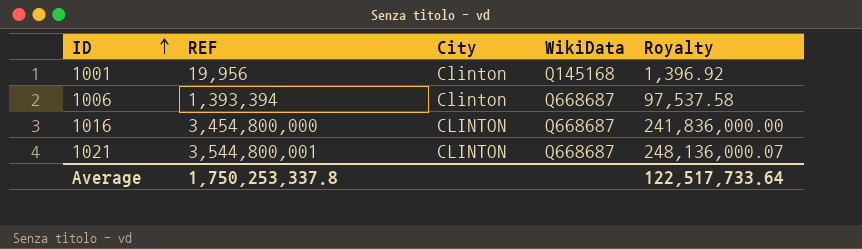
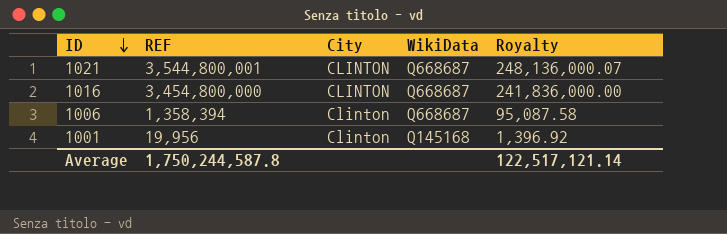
row order: ID ascending -> ID descending
1006 | REF: 1,393,394 -> 1,358,394
1006 | Royalty: 97,537.58 -> 95,087.58
Average | REF: 1,750,253,337.8 -> 1,750,244,587.8
Average | Royalty: 122,517,733.64 -> 122,517,121.14

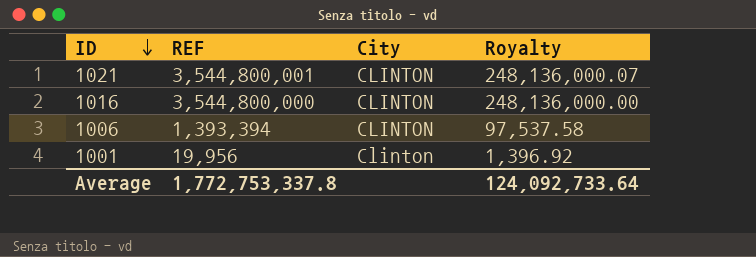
column WikiData | position: 4 -> none
1016 | REF: 3,454,800,000 -> 3,544,800,000
1016 | Royalty: 241,836,000.00 -> 248,136,000.00
1006 | REF: 1,358,394 -> 1,393,394
1006 | City: Clinton -> CLINTON
1006 | Royalty: 95,087.58 -> 97,537.58
Average | REF: 1,750,244,587.8 -> 1,772,753,337.8
Average | Royalty: 122,517,121.14 -> 124,092,733.64

